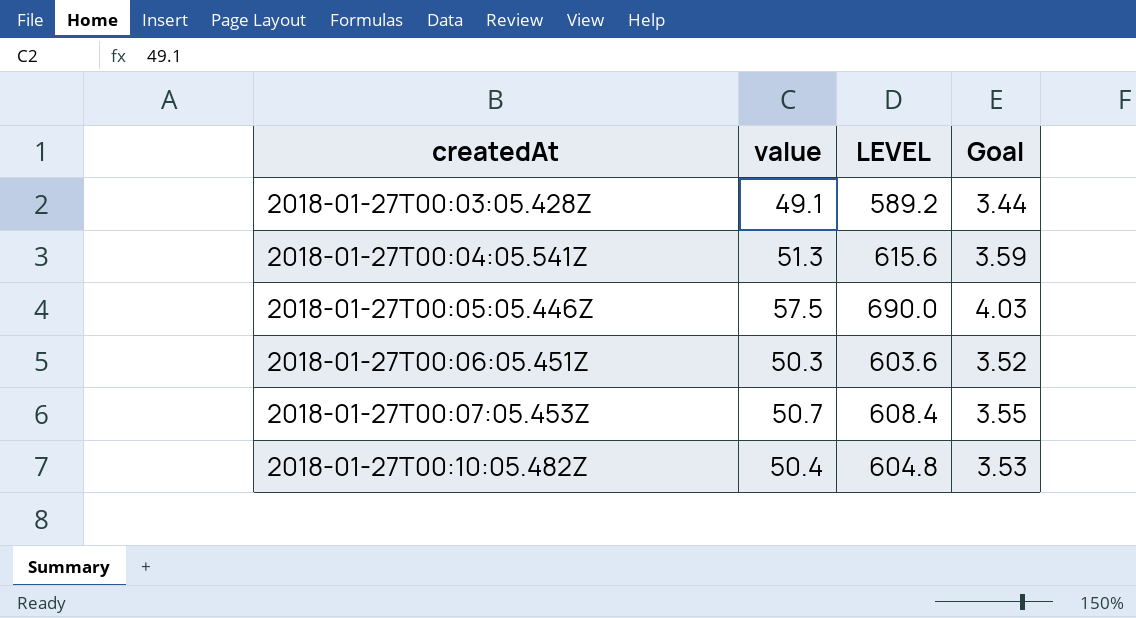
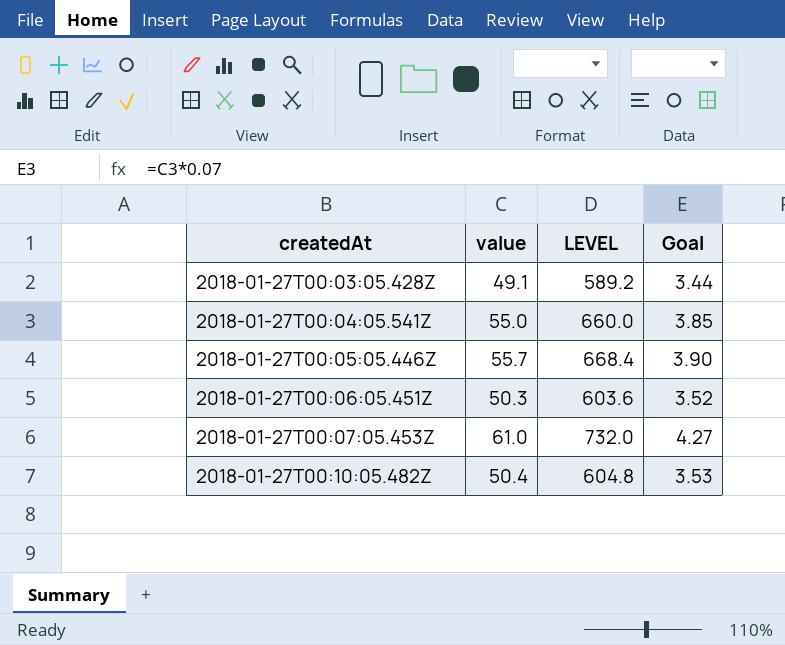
2018-01-27T00:04:05.541Z | value: 51.3 -> 55.0
2018-01-27T00:04:05.541Z | LEVEL: 615.6 -> 660.0
2018-01-27T00:04:05.541Z | Goal: 3.59 -> 3.85
2018-01-27T00:05:05.446Z | value: 57.5 -> 55.7
2018-01-27T00:05:05.446Z | LEVEL: 690.0 -> 668.4
2018-01-27T00:05:05.446Z | Goal: 4.03 -> 3.90
2018-01-27T00:07:05.453Z | value: 50.7 -> 61.0
2018-01-27T00:07:05.453Z | LEVEL: 608.4 -> 732.0
2018-01-27T00:07:05.453Z | Goal: 3.55 -> 4.27

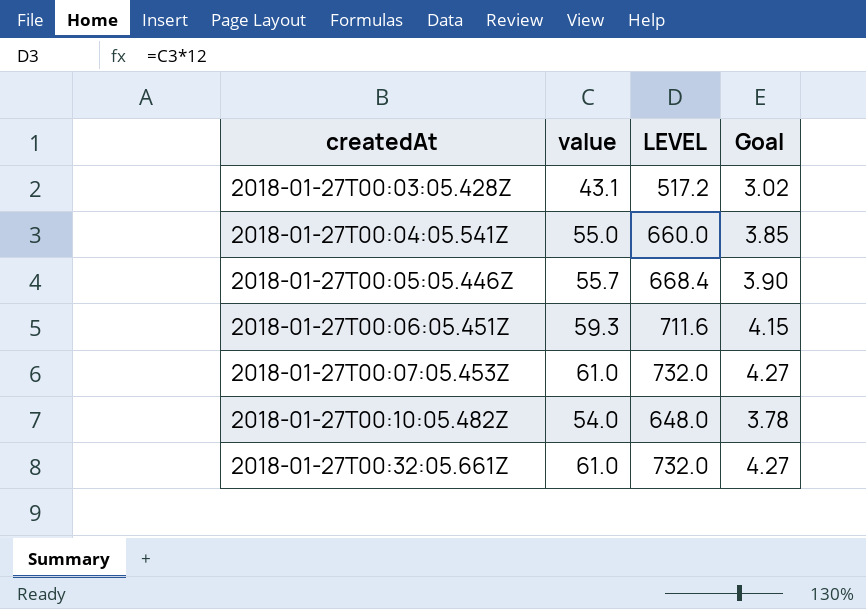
2018-01-27T00:03:05.428Z | value: 49.1 -> 43.1
2018-01-27T00:03:05.428Z | LEVEL: 589.2 -> 517.2
2018-01-27T00:03:05.428Z | Goal: 3.44 -> 3.02
2018-01-27T00:06:05.451Z | value: 50.3 -> 59.3
2018-01-27T00:06:05.451Z | LEVEL: 603.6 -> 711.6
2018-01-27T00:06:05.451Z | Goal: 3.52 -> 4.15
2018-01-27T00:10:05.482Z | value: 50.4 -> 54.0
2018-01-27T00:10:05.482Z | LEVEL: 604.8 -> 648.0
2018-01-27T00:10:05.482Z | Goal: 3.53 -> 3.78
row 2018-01-27T00:32:05.661Z: none -> 61.0 | 732.0 | 4.27

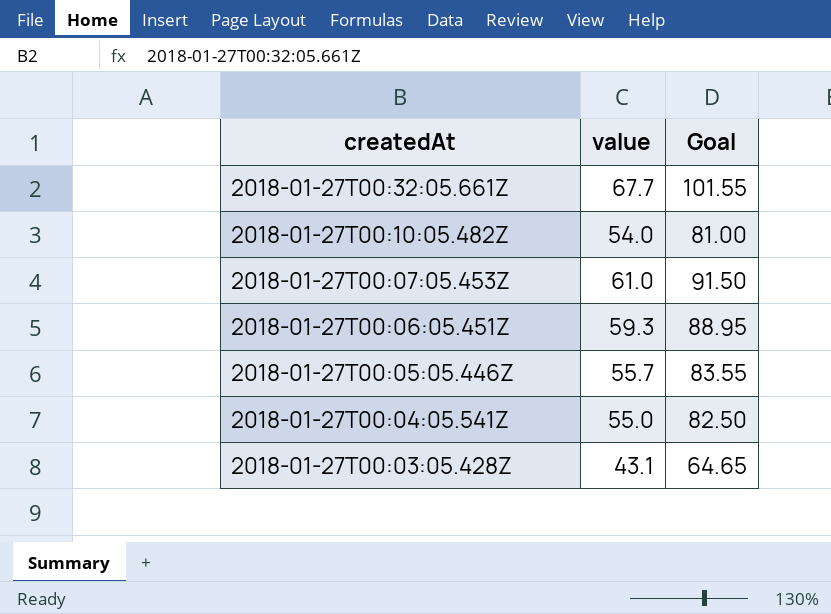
row order: createdAt ascending -> createdAt descending
column LEVEL | formula: [value] * 12 -> none
column Goal | formula: [value] * 0.07 -> [value] * 1.5
2018-01-27T00:32:05.661Z | value: 61.0 -> 67.7

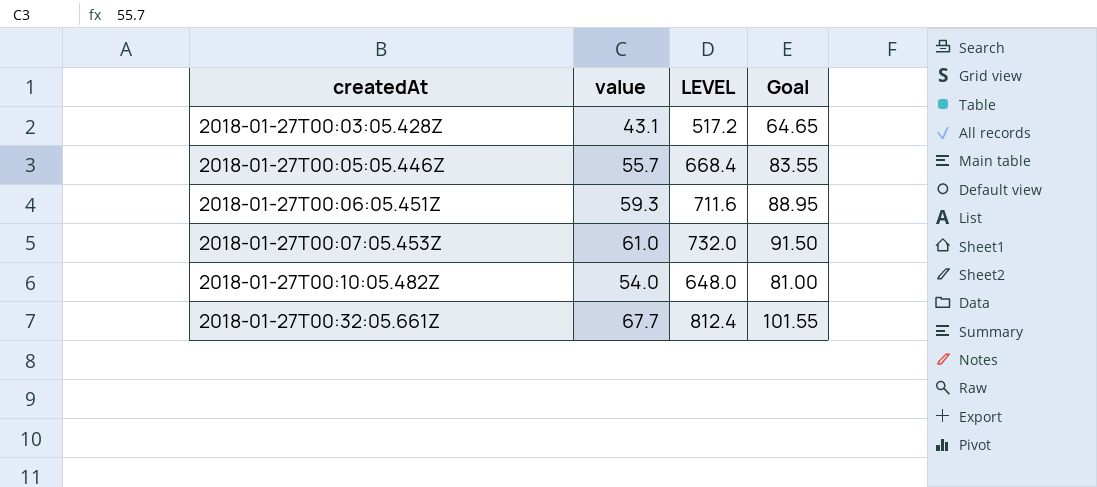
row order: createdAt descending -> createdAt ascending
column LEVEL | formula: none -> [value] * 12
row 2018-01-27T00:04:05.541Z: 55.0 | 82.50 -> none

